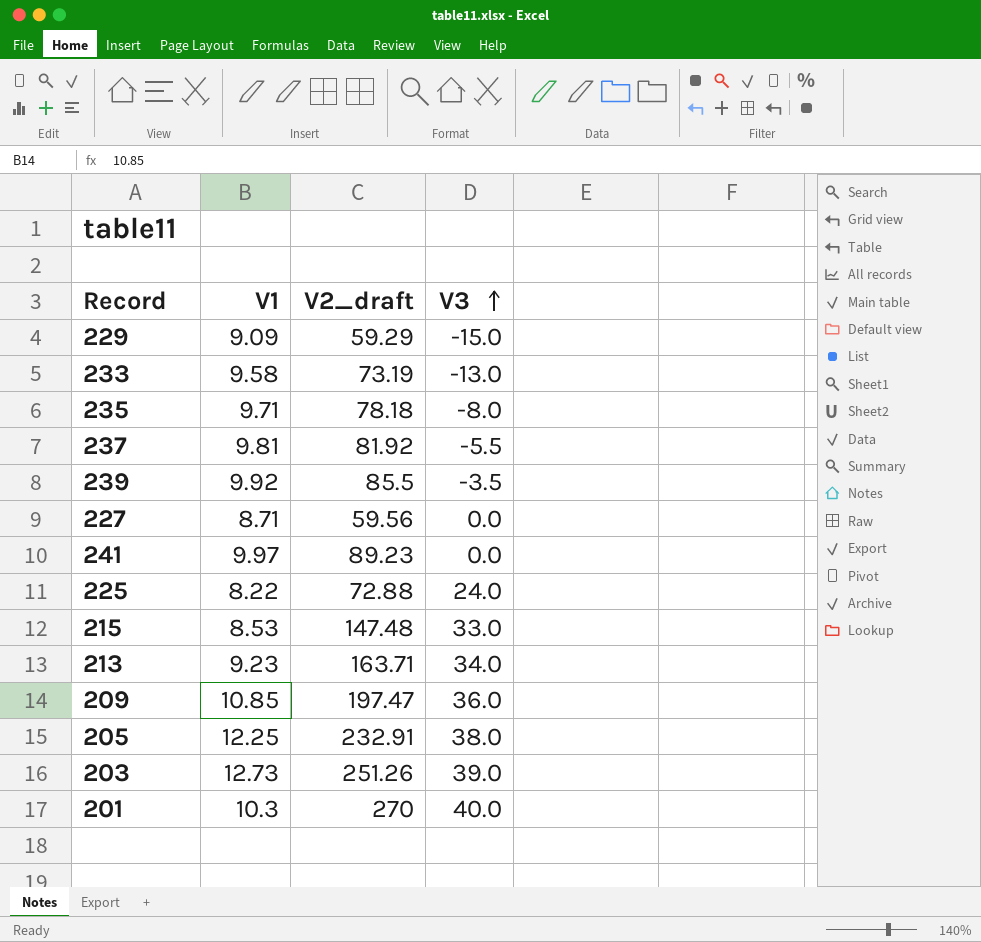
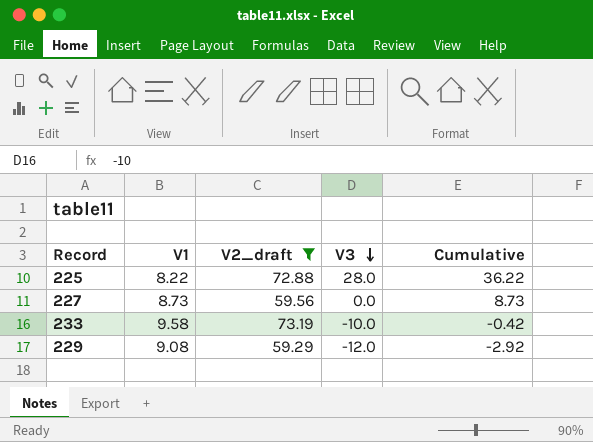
filter: none -> V2_draft <= 73.19
row order: V3 ascending -> V3 descending
column Cumulative | formula: none -> [V1] + [V3]
225 | V3: 24.0 -> 28.0
227 | V1: 8.71 -> 8.73
233 | V3: -13.0 -> -10.0
229 | V1: 9.09 -> 9.08
229 | V3: -15.0 -> -12.0

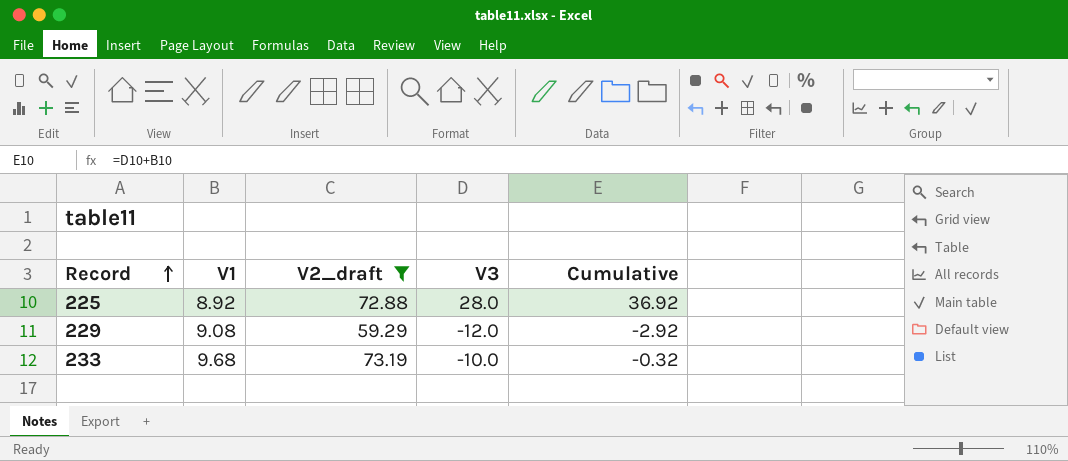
row order: V3 descending -> Record ascending
row 227: 8.73 | 59.56 | 0.0 | 8.73 -> none
225 | V1: 8.22 -> 8.92
225 | Cumulative: 36.22 -> 36.92
233 | V1: 9.58 -> 9.68
233 | Cumulative: -0.42 -> -0.32

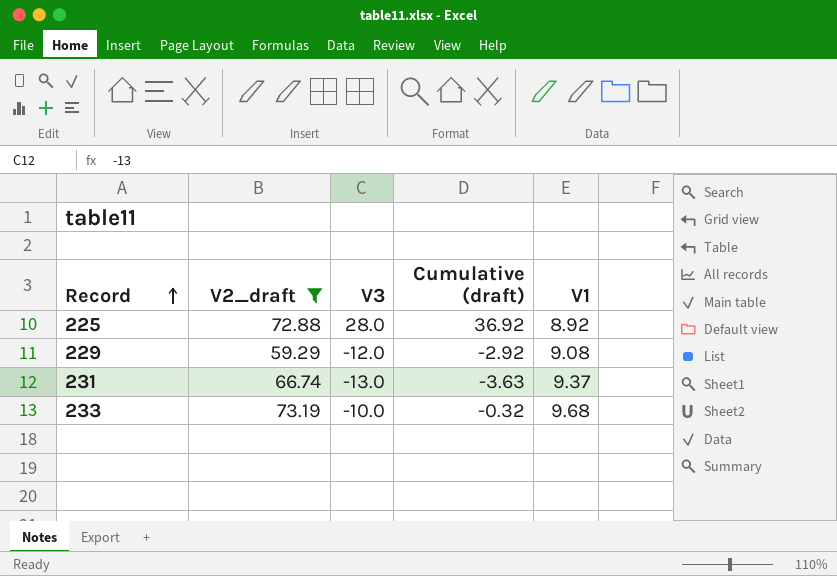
column name: Cumulative -> Cumulative (draft)
column V1 | position: 2 -> 5
row 231: none -> 66.74 | -13.0 | -3.63 | 9.37

